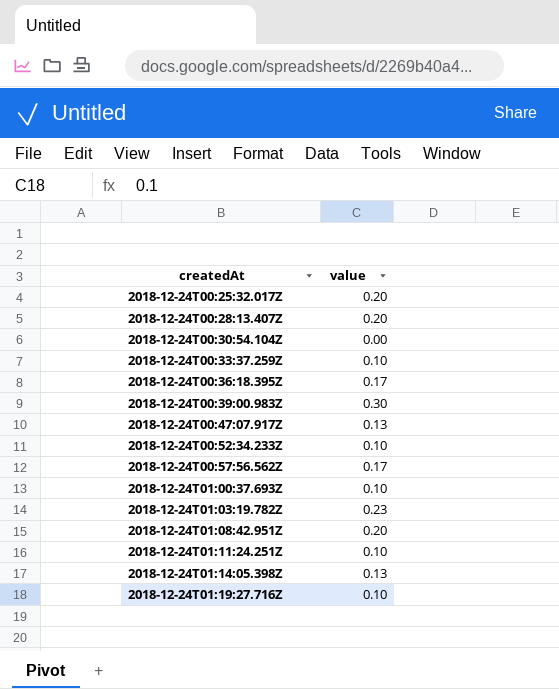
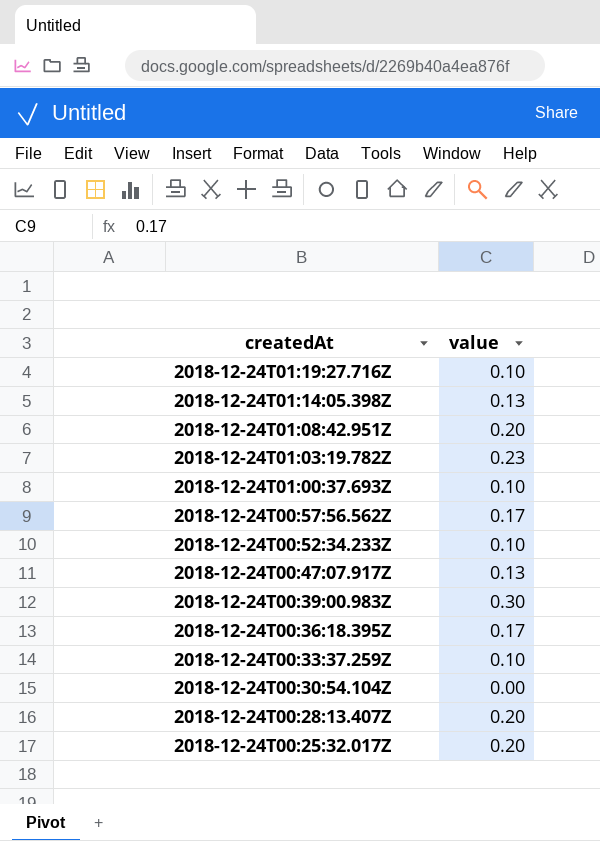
row order: createdAt ascending -> createdAt descending
row 2018-12-24T01:11:24.251Z: 0.10 -> none

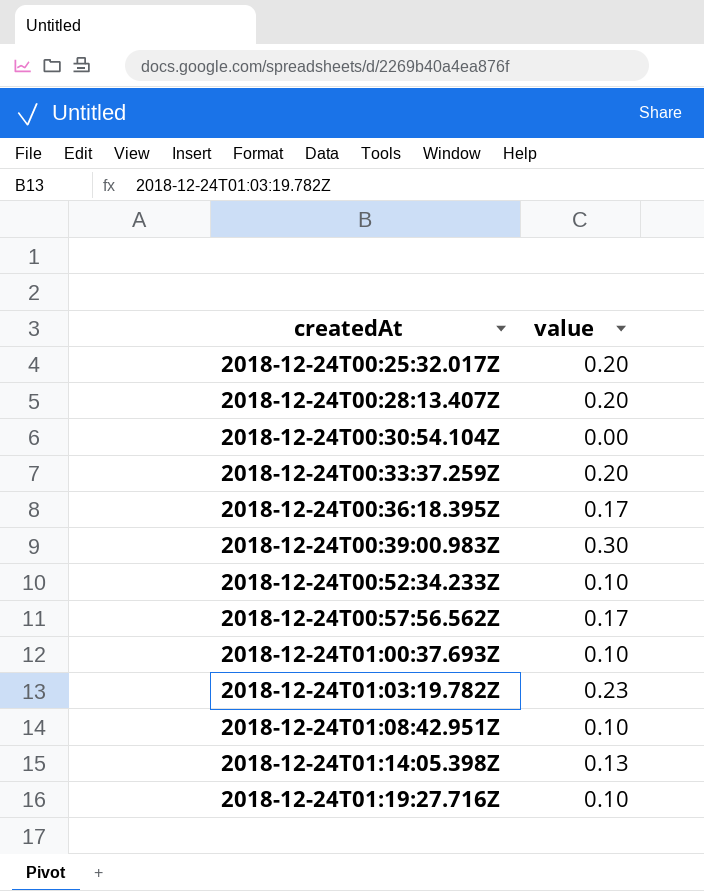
row order: createdAt descending -> createdAt ascending
row 2018-12-24T00:47:07.917Z: 0.13 -> none
2018-12-24T00:33:37.259Z | value: 0.10 -> 0.20
2018-12-24T01:08:42.951Z | value: 0.20 -> 0.10

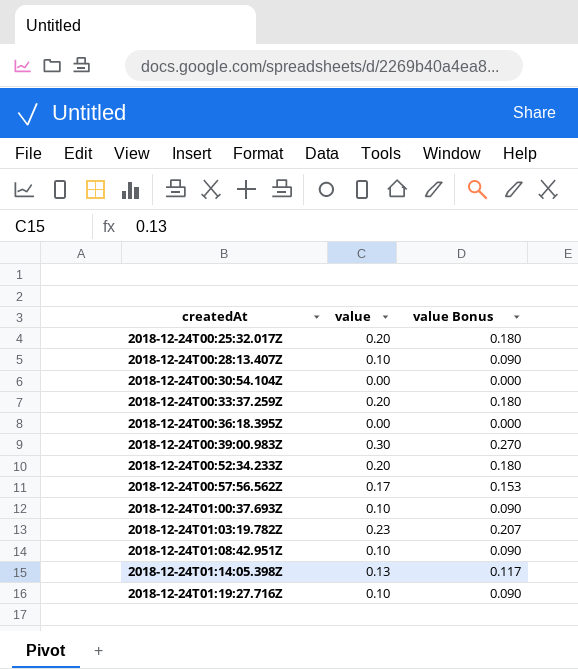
column value Bonus | formula: none -> [value] * 0.9
2018-12-24T00:28:13.407Z | value: 0.20 -> 0.10
2018-12-24T00:36:18.395Z | value: 0.17 -> 0.00
2018-12-24T00:52:34.233Z | value: 0.10 -> 0.20

